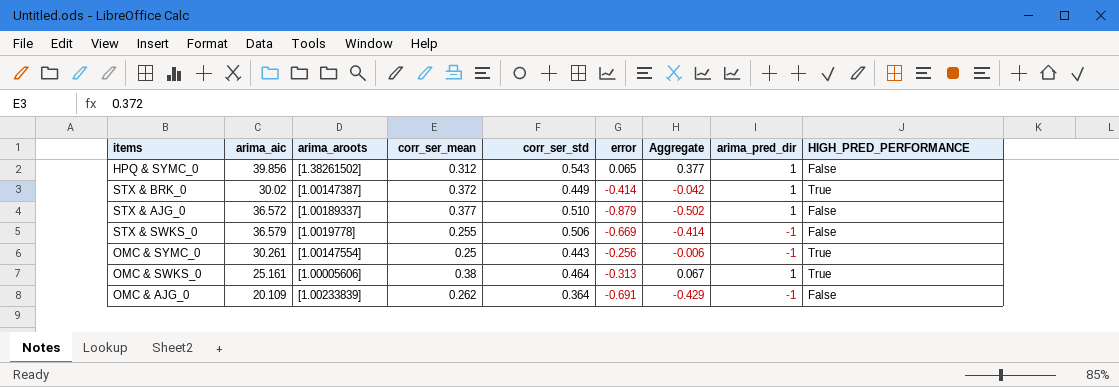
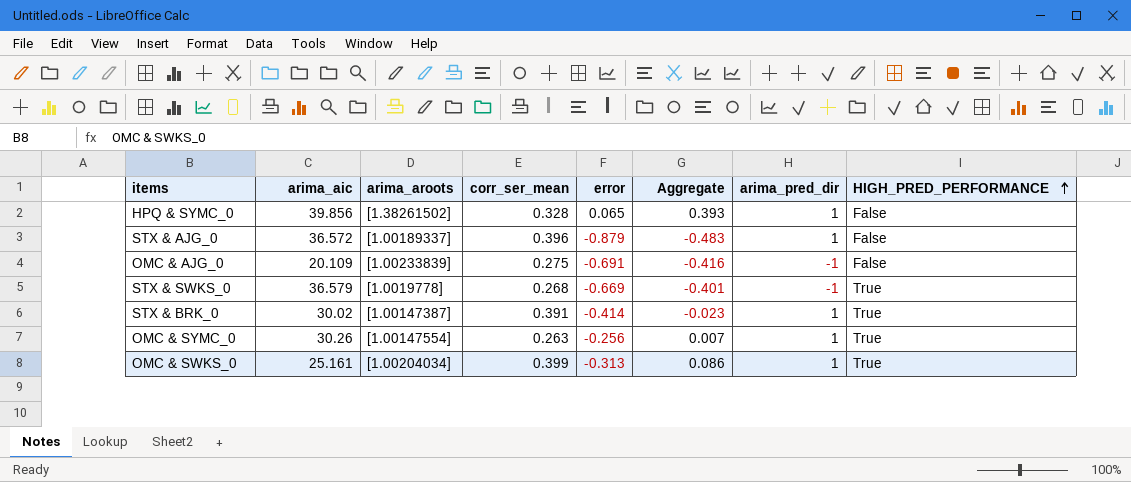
row order: none -> HIGH_PRED_PERFORMANCE ascending
column corr_ser_std | position: 5 -> none
HPQ & SYMC_0 | corr_ser_mean: 0.312 -> 0.328
HPQ & SYMC_0 | Aggregate: 0.377 -> 0.393
STX & AJG_0 | corr_ser_mean: 0.377 -> 0.396
STX & AJG_0 | Aggregate: -0.502 -> -0.483
OMC & AJG_0 | corr_ser_mean: 0.262 -> 0.275
OMC & AJG_0 | Aggregate: -0.429 -> -0.416
STX & SWKS_0 | corr_ser_mean: 0.255 -> 0.268
STX & SWKS_0 | Aggregate: -0.414 -> -0.401
STX & SWKS_0 | HIGH_PRED_PERFORMANCE: False -> True
STX & BRK_0 | corr_ser_mean: 0.372 -> 0.391
STX & BRK_0 | Aggregate: -0.042 -> -0.023
OMC & SYMC_0 | arima_aic: 30.261 -> 30.26
OMC & SYMC_0 | corr_ser_mean: 0.25 -> 0.263
OMC & SYMC_0 | Aggregate: -0.006 -> 0.007
OMC & SYMC_0 | arima_pred_dir: -1 -> 1
OMC & SWKS_0 | arima_aroots: [1.00005606] -> [1.00204034]
OMC & SWKS_0 | corr_ser_mean: 0.38 -> 0.399
OMC & SWKS_0 | Aggregate: 0.067 -> 0.086

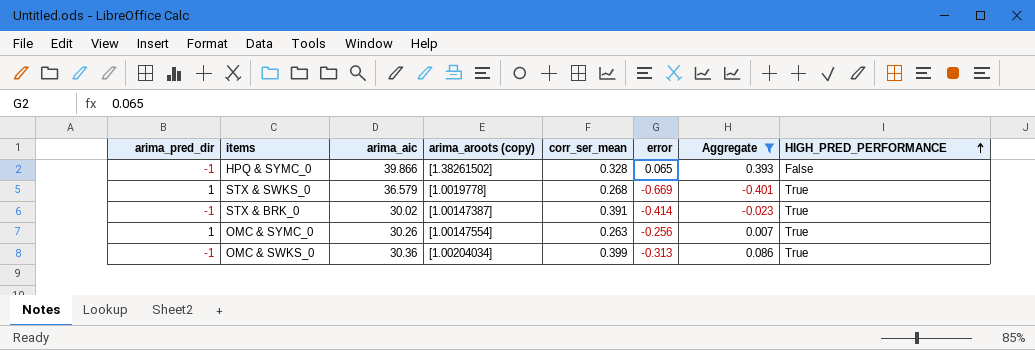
filter: none -> Aggregate >= -0.401
column arima_pred_dir | position: 7 -> 1
column name: arima_aroots -> arima_aroots (copy)
HPQ & SYMC_0 | arima_pred_dir: 1 -> -1
HPQ & SYMC_0 | arima_aic: 39.856 -> 39.866
STX & SWKS_0 | arima_pred_dir: -1 -> 1
STX & BRK_0 | arima_pred_dir: 1 -> -1
OMC & SWKS_0 | arima_pred_dir: 1 -> -1
OMC & SWKS_0 | arima_aic: 25.161 -> 30.36

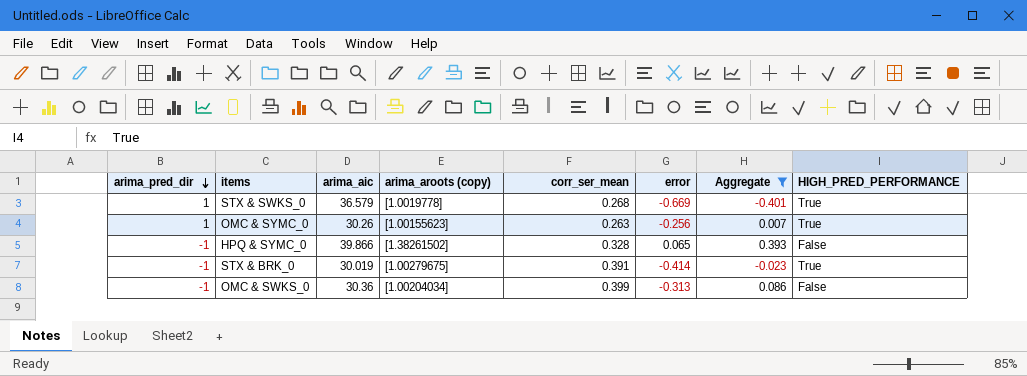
row order: HIGH_PRED_PERFORMANCE ascending -> arima_pred_dir descending
OMC & SYMC_0 | arima_aroots (copy): [1.00147554] -> [1.00155623]
STX & BRK_0 | arima_aic: 30.02 -> 30.019
STX & BRK_0 | arima_aroots (copy): [1.00147387] -> [1.00279675]
OMC & SWKS_0 | HIGH_PRED_PERFORMANCE: True -> False

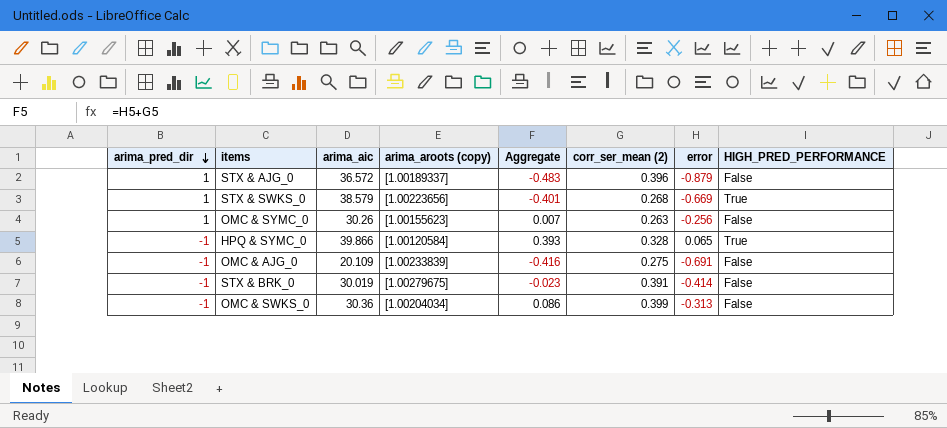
filter: Aggregate >= -0.401 -> none
column Aggregate | position: 7 -> 5
column name: corr_ser_mean -> corr_ser_mean (2)
STX & SWKS_0 | arima_aic: 36.579 -> 38.579
STX & SWKS_0 | arima_aroots (copy): [1.0019778] -> [1.00223656]
OMC & SYMC_0 | HIGH_PRED_PERFORMANCE: True -> False
HPQ & SYMC_0 | arima_aroots (copy): [1.38261502] -> [1.00120584]
HPQ & SYMC_0 | HIGH_PRED_PERFORMANCE: False -> True
STX & BRK_0 | HIGH_PRED_PERFORMANCE: True -> False

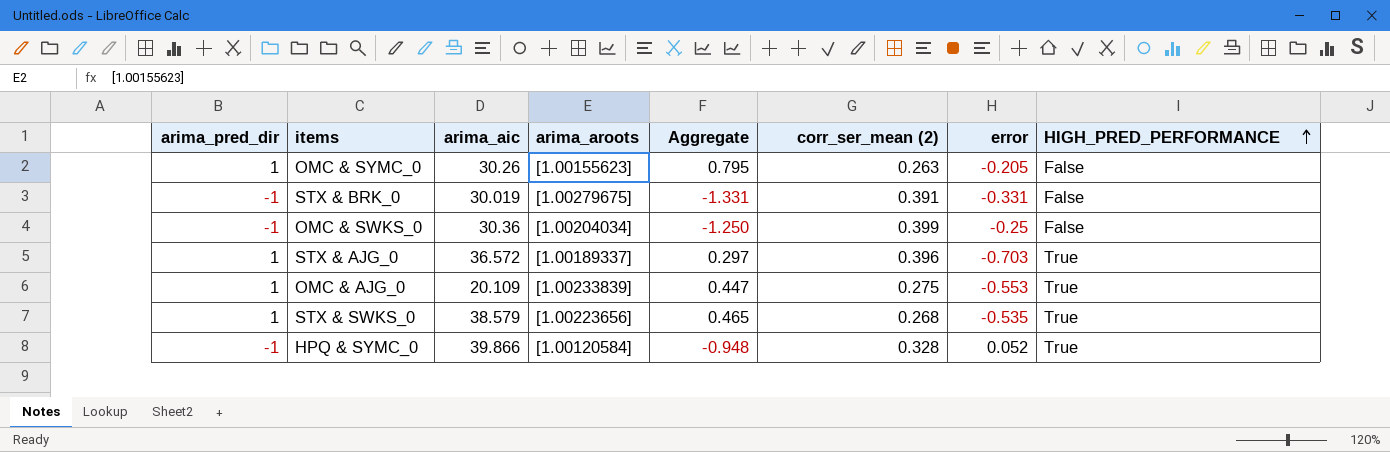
row order: arima_pred_dir descending -> HIGH_PRED_PERFORMANCE ascending
column name: arima_aroots (copy) -> arima_aroots
column Aggregate | formula: [corr_ser_mean (2)] + [error] -> [arima_pred_dir] + [error]
OMC & SYMC_0 | error: -0.256 -> -0.205
STX & BRK_0 | error: -0.414 -> -0.331
OMC & SWKS_0 | error: -0.313 -> -0.25
STX & AJG_0 | error: -0.879 -> -0.703
STX & AJG_0 | HIGH_PRED_PERFORMANCE: False -> True
OMC & AJG_0 | arima_pred_dir: -1 -> 1
OMC & AJG_0 | error: -0.691 -> -0.553
OMC & AJG_0 | HIGH_PRED_PERFORMANCE: False -> True
STX & SWKS_0 | error: -0.669 -> -0.535
HPQ & SYMC_0 | error: 0.065 -> 0.052

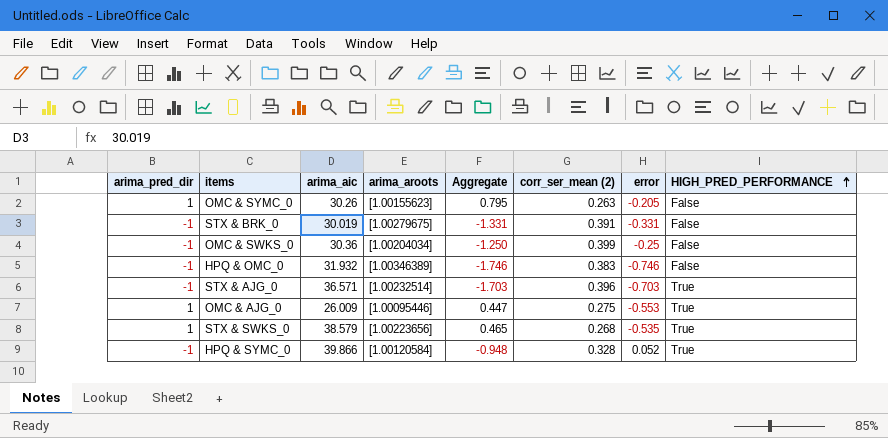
row HPQ & OMC_0: none -> -1 | 31.932 | [1.00346389] | -1.746 | 0.383 | -0.746 | False
STX & AJG_0 | arima_pred_dir: 1 -> -1
STX & AJG_0 | arima_aic: 36.572 -> 36.571
STX & AJG_0 | arima_aroots: [1.00189337] -> [1.00232514]
STX & AJG_0 | Aggregate: 0.297 -> -1.703
OMC & AJG_0 | arima_aic: 20.109 -> 26.009
OMC & AJG_0 | arima_aroots: [1.00233839] -> [1.00095446]

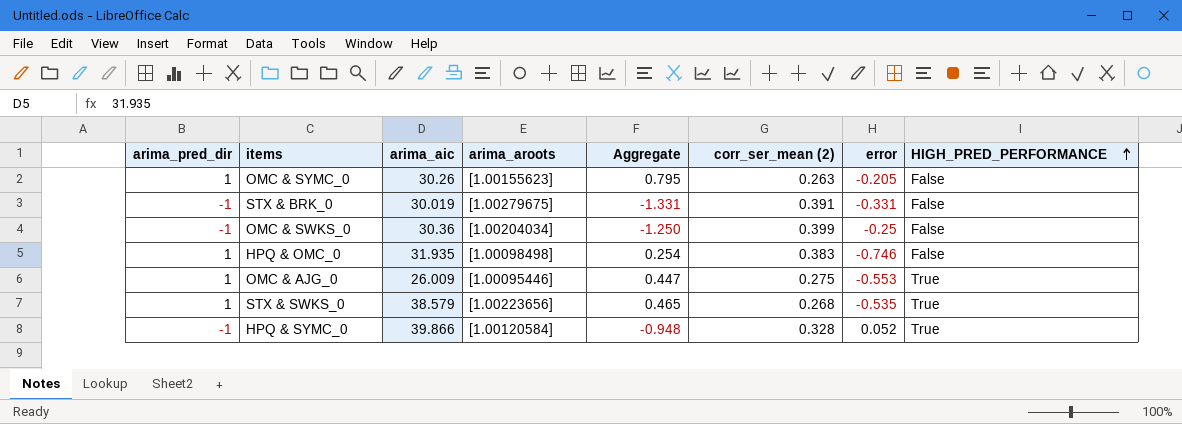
row STX & AJG_0: -1 | 36.571 | [1.00232514] | -1.703 | 0.396 | -0.703 | True -> none
HPQ & OMC_0 | arima_pred_dir: -1 -> 1
HPQ & OMC_0 | arima_aic: 31.932 -> 31.935
HPQ & OMC_0 | arima_aroots: [1.00346389] -> [1.00098498]
HPQ & OMC_0 | Aggregate: -1.746 -> 0.254

